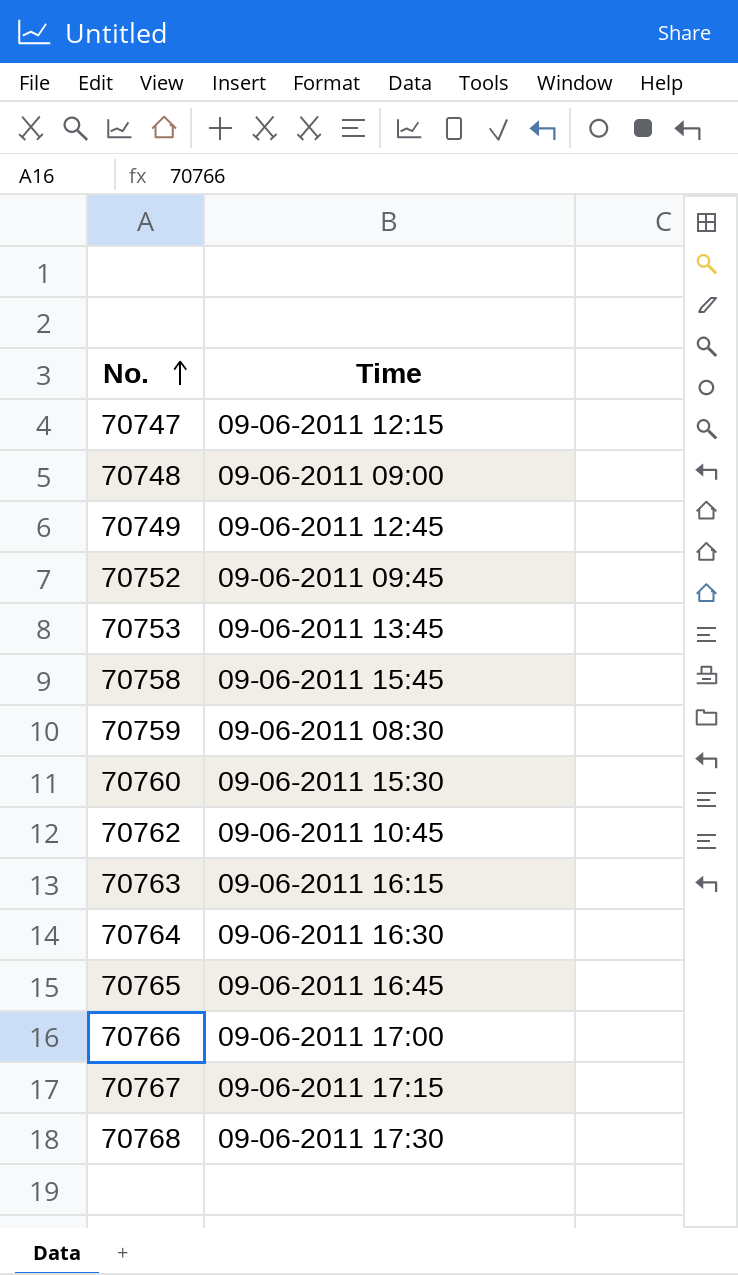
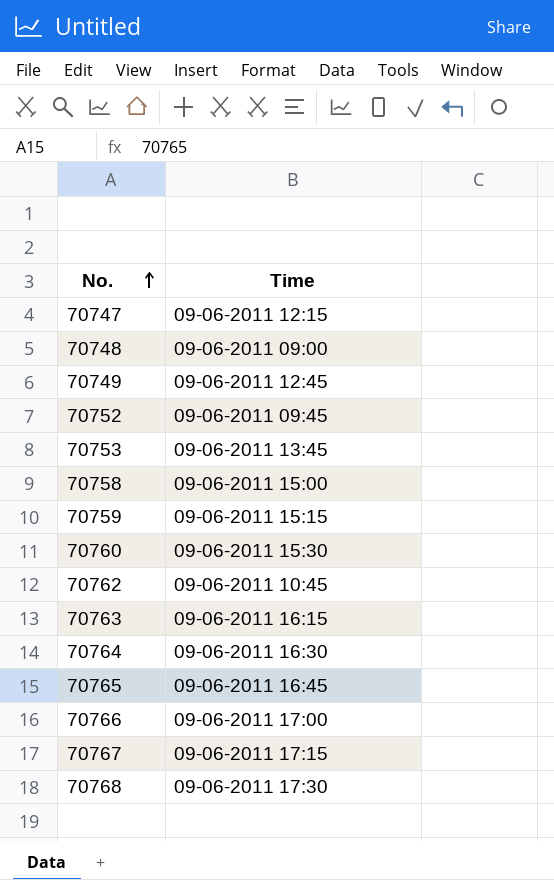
70758 | Time: 09-06-2011 15:45 -> 09-06-2011 15:00
70759 | Time: 09-06-2011 08:30 -> 09-06-2011 15:15

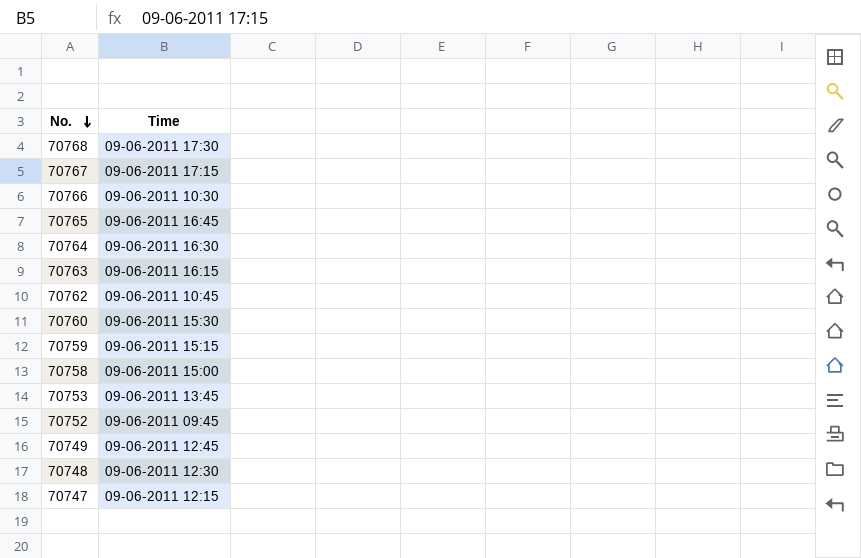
row order: No. ascending -> No. descending
70766 | Time: 09-06-2011 17:00 -> 09-06-2011 10:30
70748 | Time: 09-06-2011 09:00 -> 09-06-2011 12:30

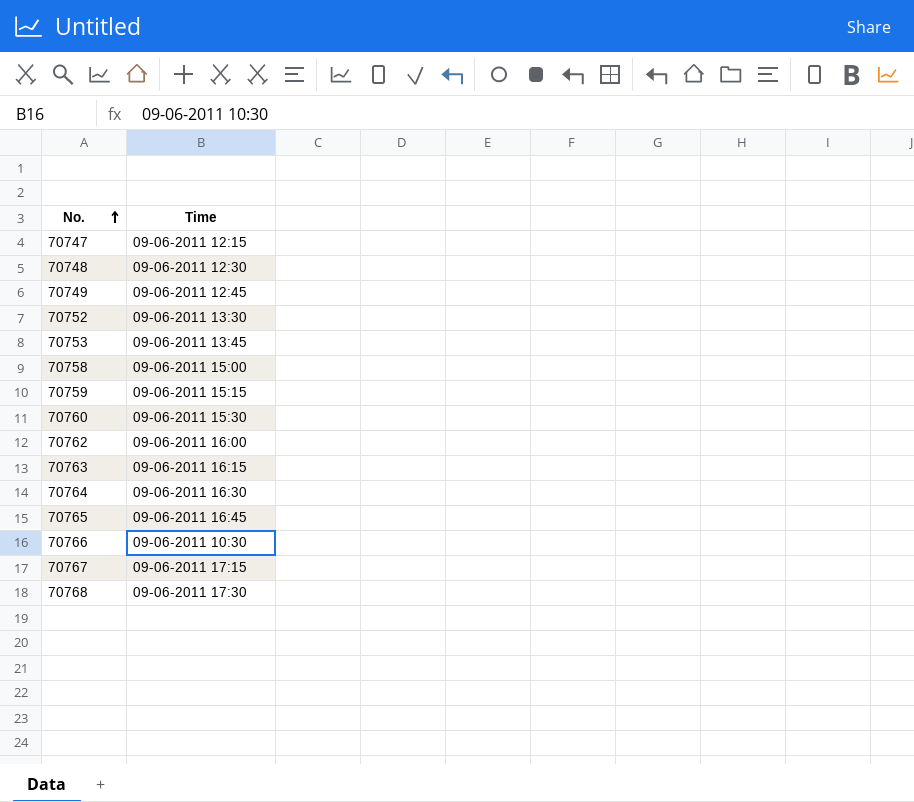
row order: No. descending -> No. ascending
70752 | Time: 09-06-2011 09:45 -> 09-06-2011 13:30
70762 | Time: 09-06-2011 10:45 -> 09-06-2011 16:00

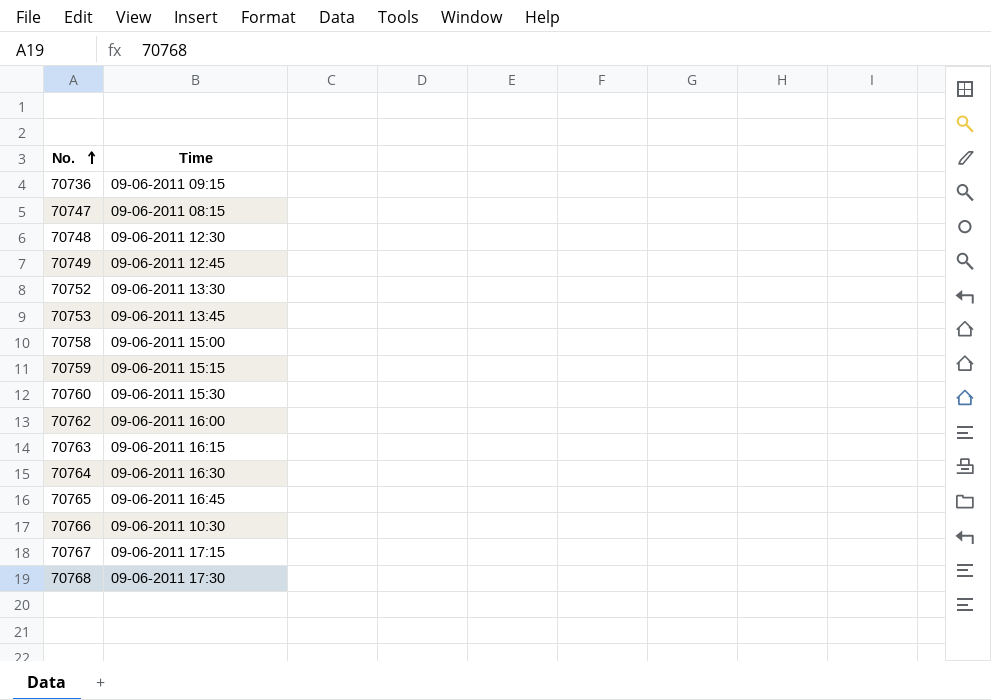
row 70736: none -> 09-06-2011 09:15
70747 | Time: 09-06-2011 12:15 -> 09-06-2011 08:15

